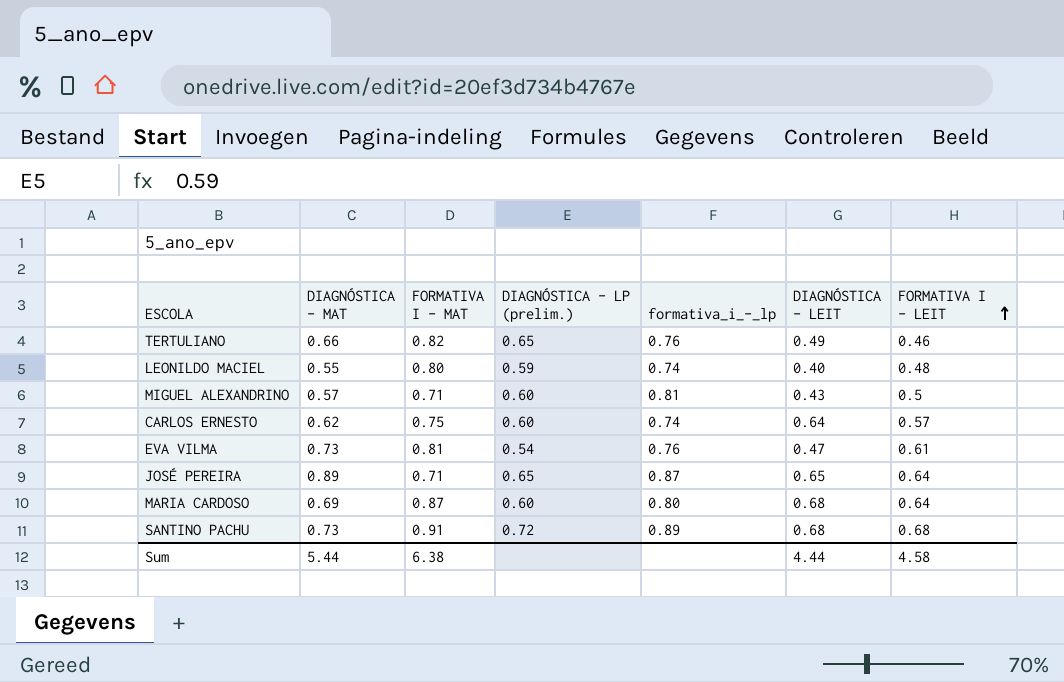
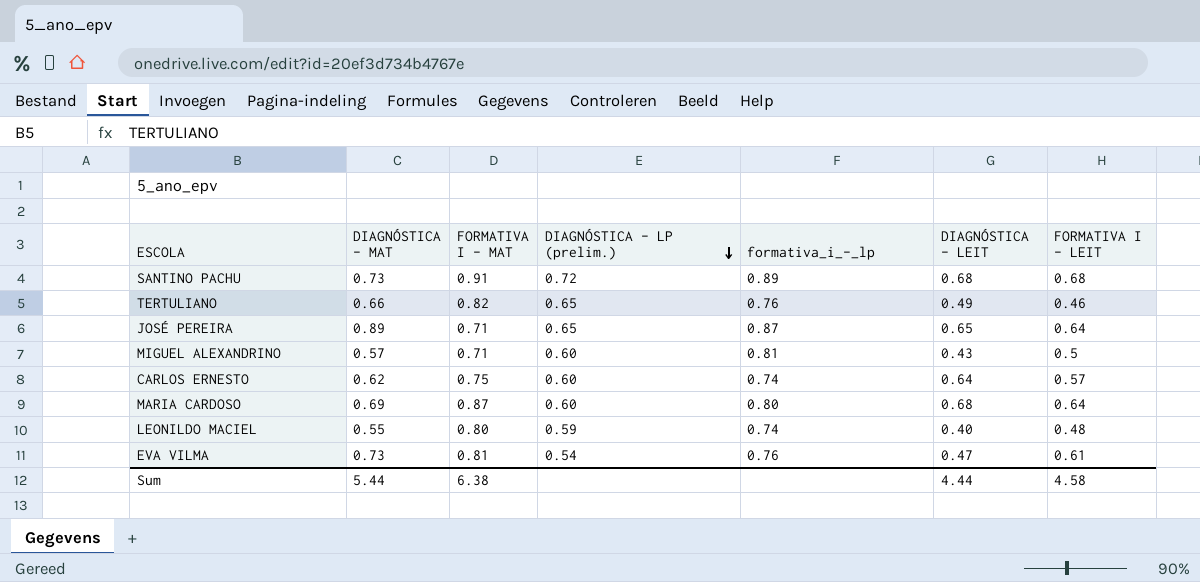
row order: FORMATIVA I - LEIT ascending -> DIAGNÓSTICA - LP (prelim.) descending

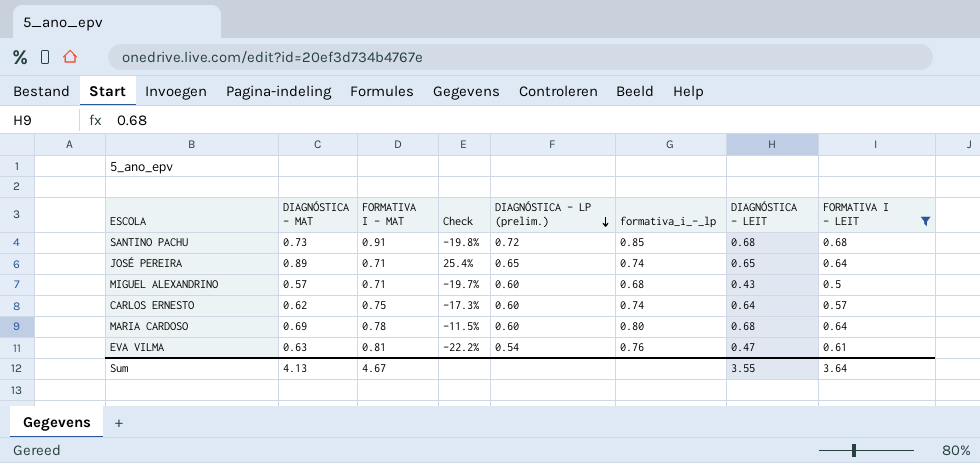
filter: none -> FORMATIVA I - LEIT >= 0.5
column Check | formula: none -> ([DIAGNÓSTICA - MAT] - [FORMATIVA I - MAT]) / [FORMATIVA I - MAT]
SANTINO PACHU | formativa_i_-_lp: 0.89 -> 0.85
JOSÉ PEREIRA | formativa_i_-_lp: 0.87 -> 0.74
MIGUEL ALEXANDRINO | formativa_i_-_lp: 0.81 -> 0.68
MARIA CARDOSO | FORMATIVA I - MAT: 0.87 -> 0.78
EVA VILMA | DIAGNÓSTICA - MAT: 0.73 -> 0.63
Sum | DIAGNÓSTICA - MAT: 5.44 -> 4.13
Sum | FORMATIVA I - MAT: 6.38 -> 4.67
Sum | DIAGNÓSTICA - LEIT: 4.44 -> 3.55
Sum | FORMATIVA I - LEIT: 4.58 -> 3.64

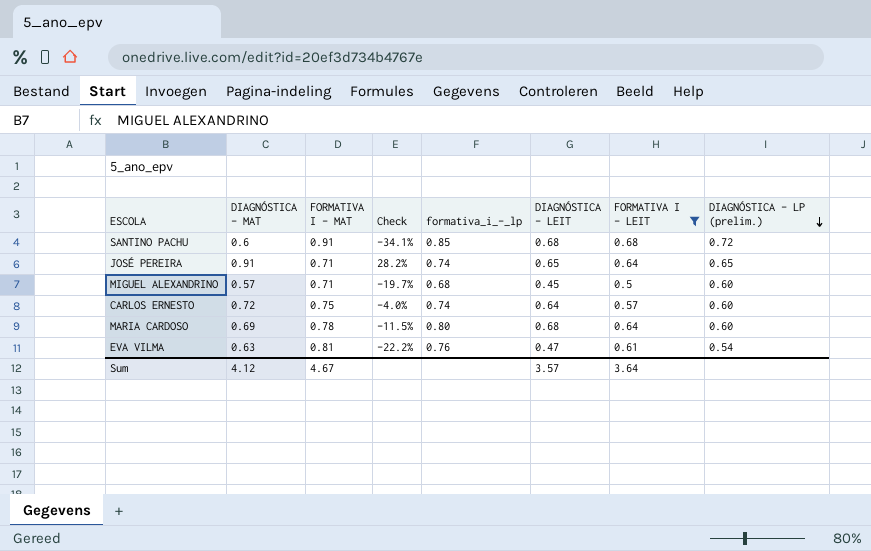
column DIAGNÓSTICA - LP (prelim.) | position: 5 -> 8
SANTINO PACHU | DIAGNÓSTICA - MAT: 0.73 -> 0.6
SANTINO PACHU | Check: -19.8% -> -34.1%
JOSÉ PEREIRA | DIAGNÓSTICA - MAT: 0.89 -> 0.91
JOSÉ PEREIRA | Check: 25.4% -> 28.2%
MIGUEL ALEXANDRINO | DIAGNÓSTICA - LEIT: 0.43 -> 0.45
CARLOS ERNESTO | DIAGNÓSTICA - MAT: 0.62 -> 0.72
CARLOS ERNESTO | Check: -17.3% -> -4.0%
Sum | DIAGNÓSTICA - MAT: 4.13 -> 4.12
Sum | DIAGNÓSTICA - LEIT: 3.55 -> 3.57

